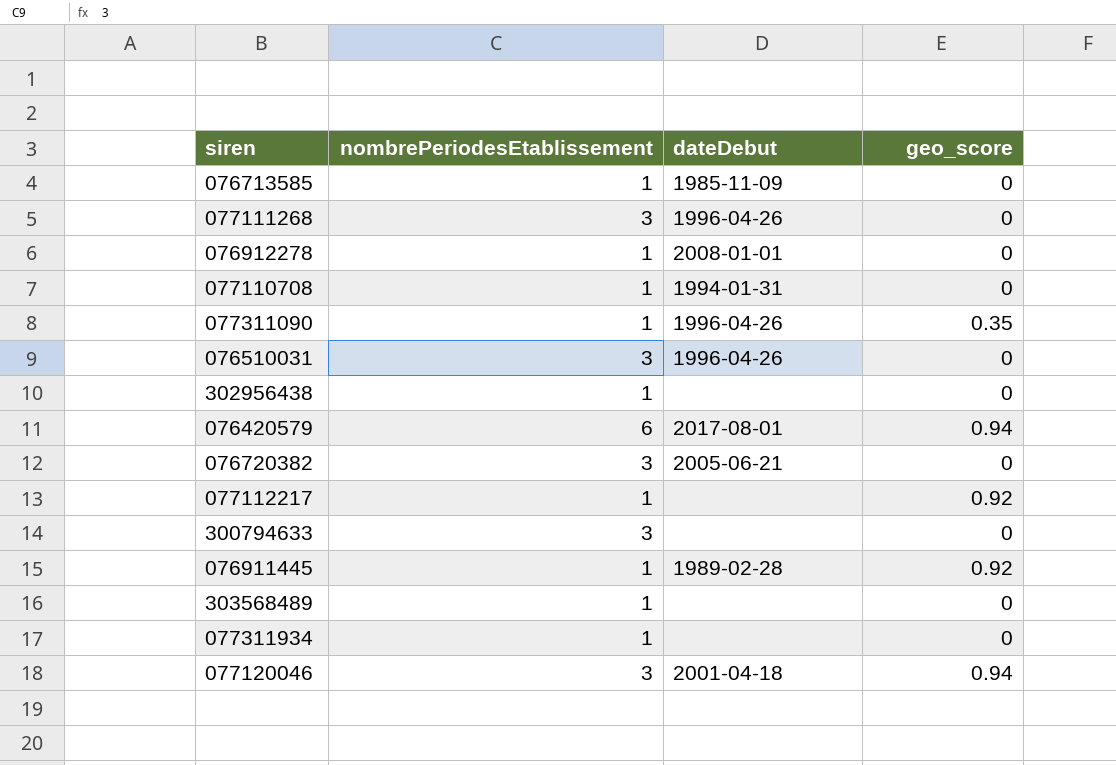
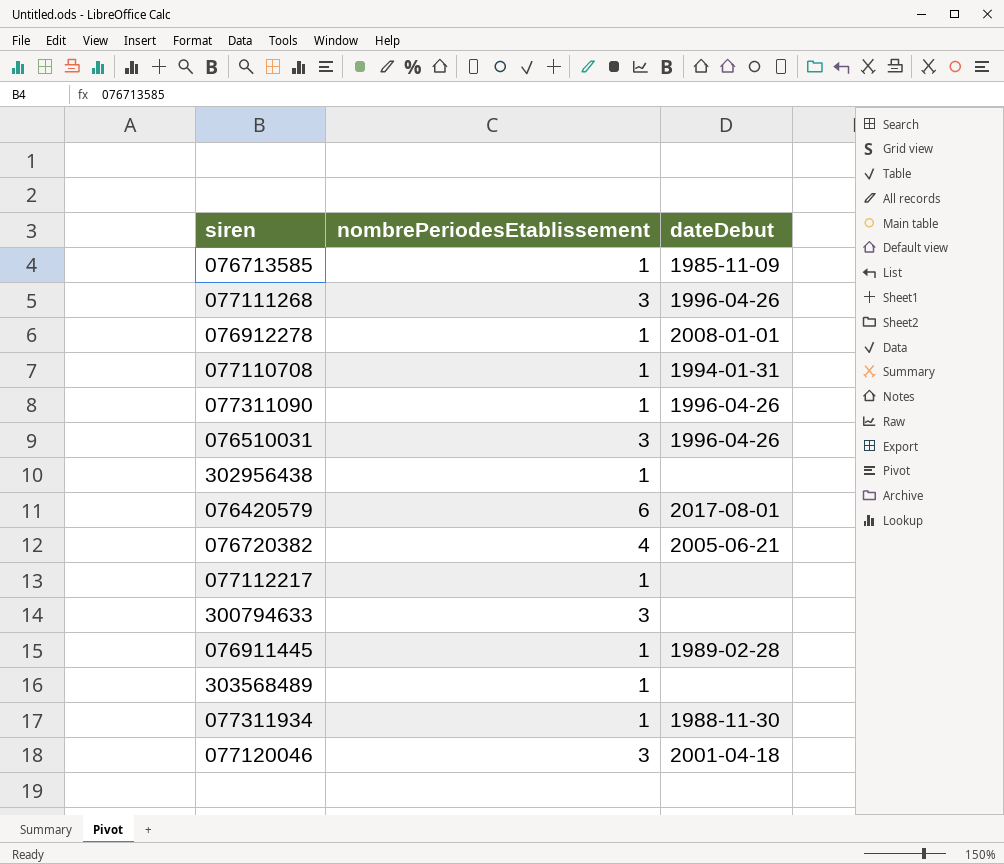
column geo_score | position: 4 -> none
076720382 | nombrePeriodesEtablissement: 3 -> 4
077311934 | dateDebut: none -> 1988-11-30

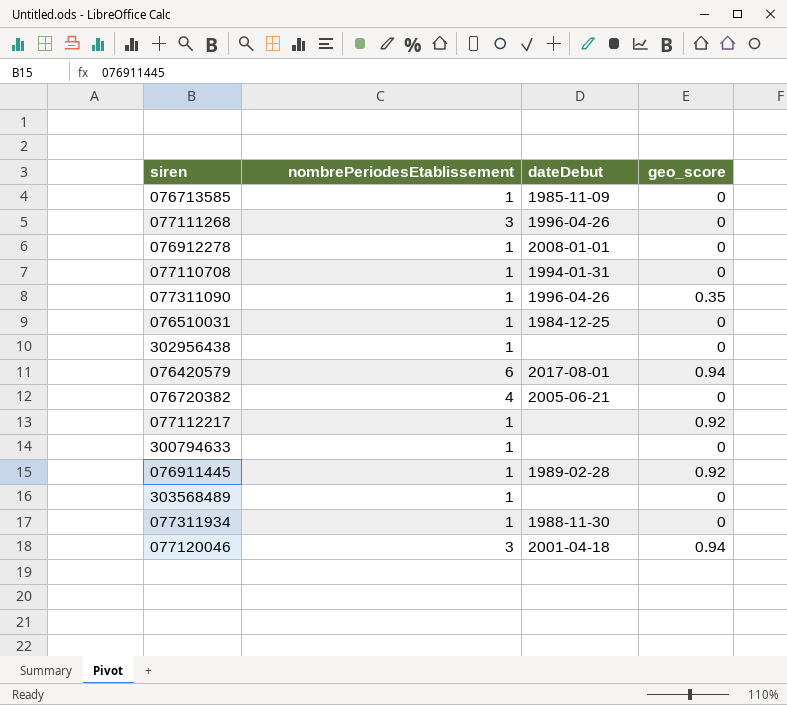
column geo_score | position: none -> 4
076510031 | nombrePeriodesEtablissement: 3 -> 1
076510031 | dateDebut: 1996-04-26 -> 1984-12-25
300794633 | nombrePeriodesEtablissement: 3 -> 1

